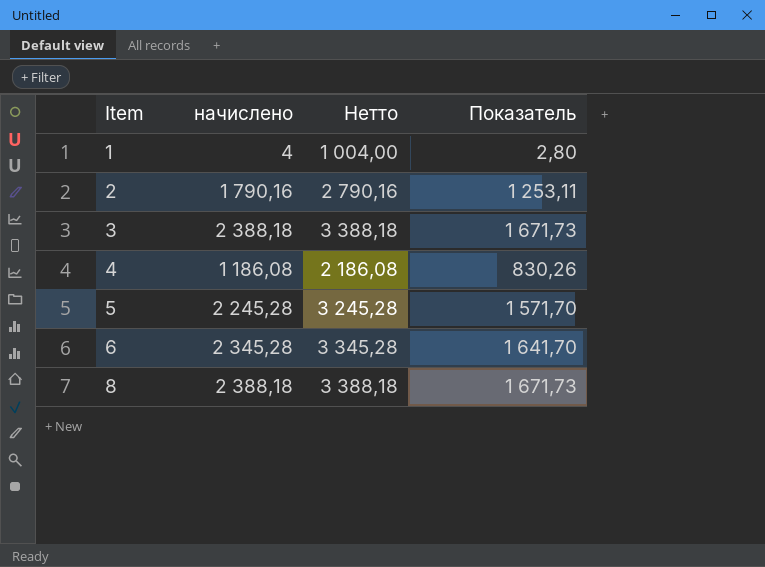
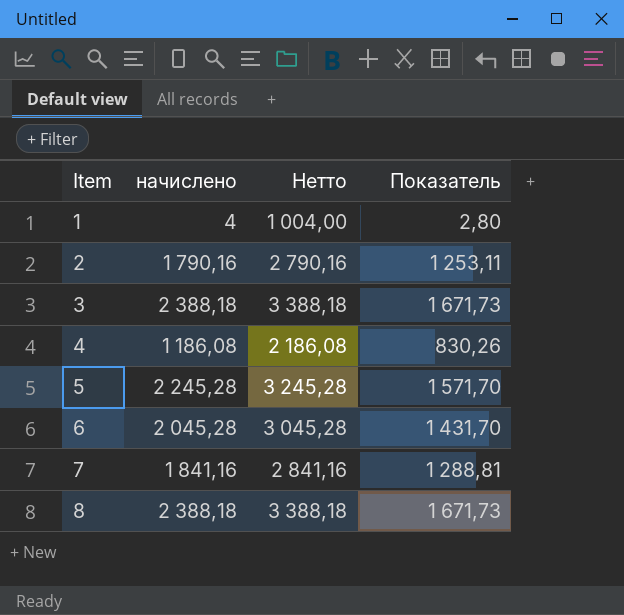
6 | начислено: 2 345,28 -> 2 045,28
6 | Нетто: 3 345,28 -> 3 045,28
6 | Показатель: 1 641,70 -> 1 431,70
row 7: none -> 1 841,16 | 2 841,16 | 1 288,81

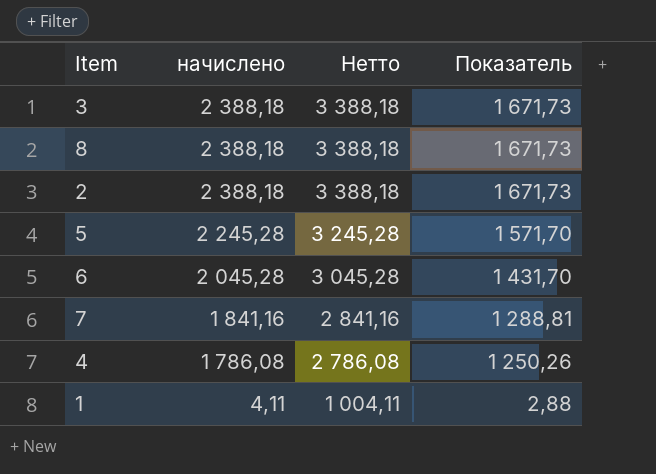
row order: Item ascending -> начислено descending
2 | начислено: 1 790,16 -> 2 388,18
2 | Нетто: 2 790,16 -> 3 388,18
2 | Показатель: 1 253,11 -> 1 671,73
4 | начислено: 1 186,08 -> 1 786,08
4 | Нетто: 2 186,08 -> 2 786,08
4 | Показатель: 830,26 -> 1 250,26
1 | начислено: 4 -> 4,11
1 | Нетто: 1 004,00 -> 1 004,11
1 | Показатель: 2,80 -> 2,88

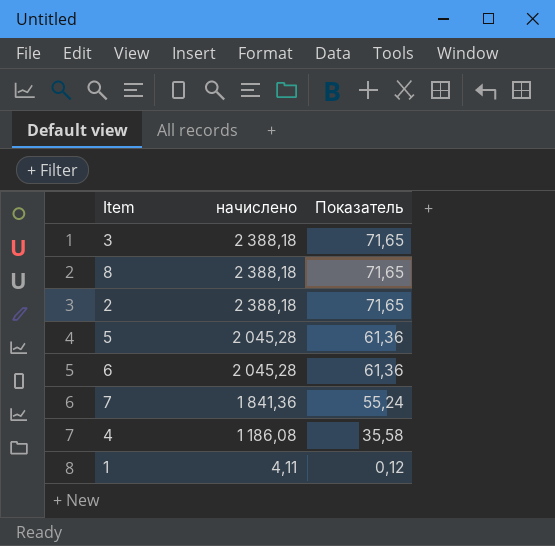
column Нетто | formula: [начислено] + 1000 -> none
column Показатель | formula: [начислено] * 0,7 -> [начислено] * 0,03
5 | начислено: 2 245,28 -> 2 045,28
7 | начислено: 1 841,16 -> 1 841,36
4 | начислено: 1 786,08 -> 1 186,08

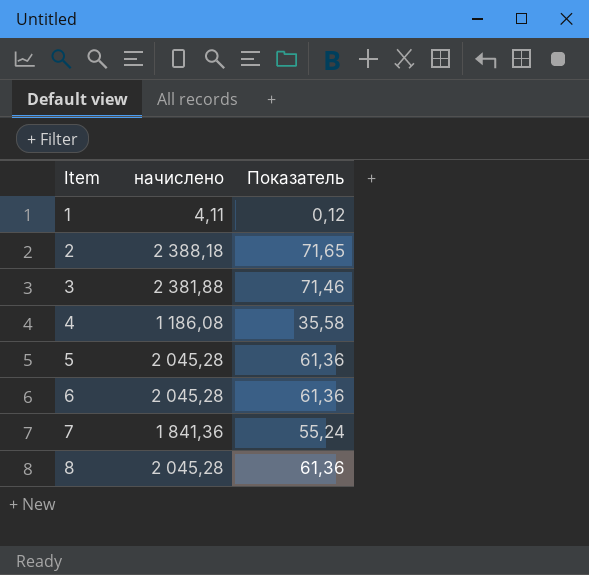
row order: начислено descending -> Item ascending
3 | начислено: 2 388,18 -> 2 381,88
3 | Показатель: 71,65 -> 71,46
8 | начислено: 2 388,18 -> 2 045,28
8 | Показатель: 71,65 -> 61,36

